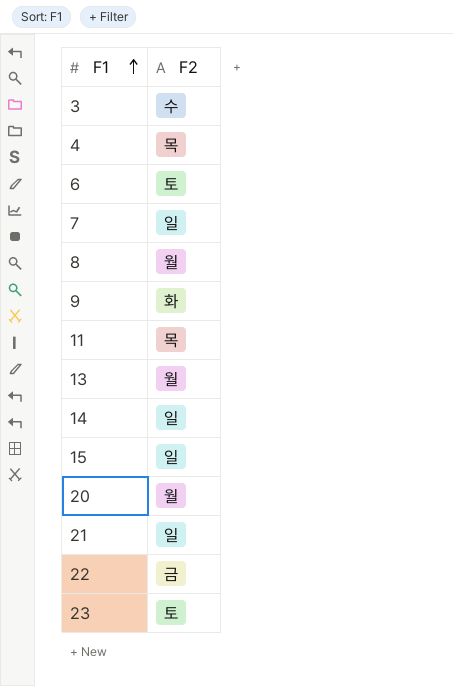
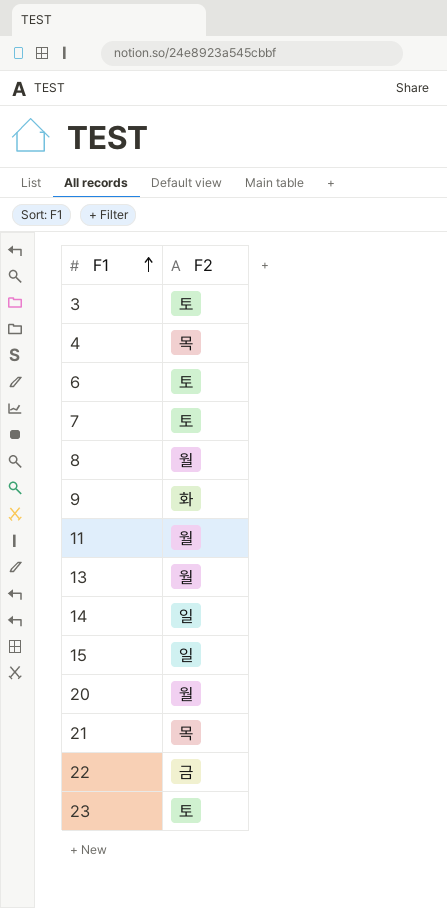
3 | F2: 수 -> 토
7 | F2: 일 -> 토
11 | F2: 목 -> 월
21 | F2: 일 -> 목

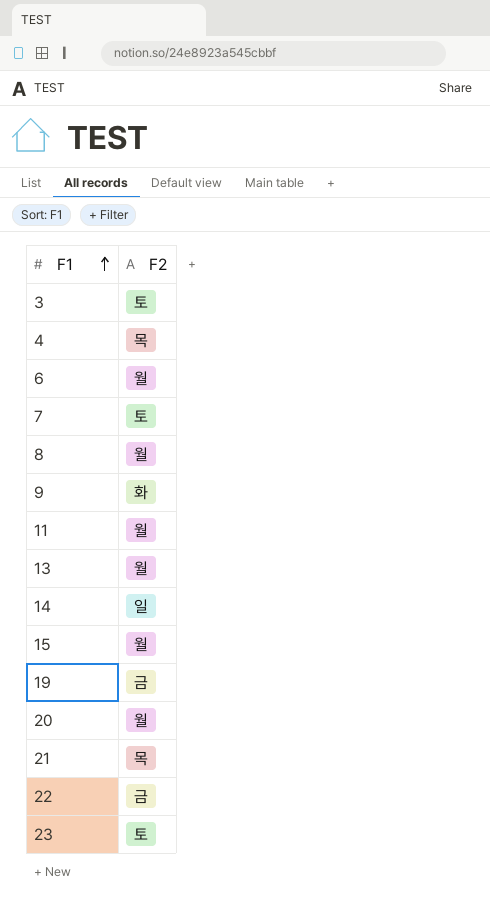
6 | F2: 토 -> 월
15 | F2: 일 -> 월
row 19: none -> 금

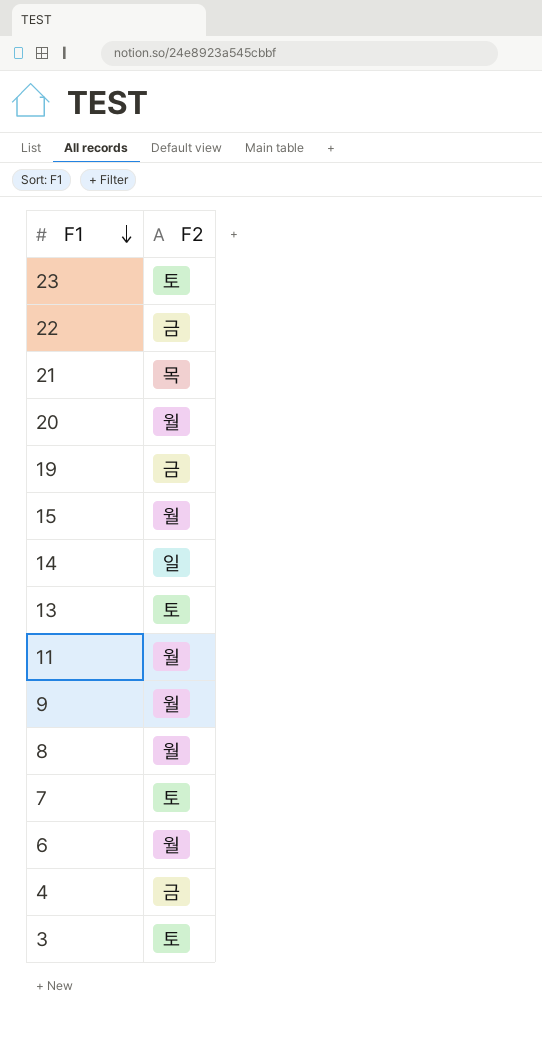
row order: F1 ascending -> F1 descending
13 | F2: 월 -> 토
9 | F2: 화 -> 월
4 | F2: 목 -> 금

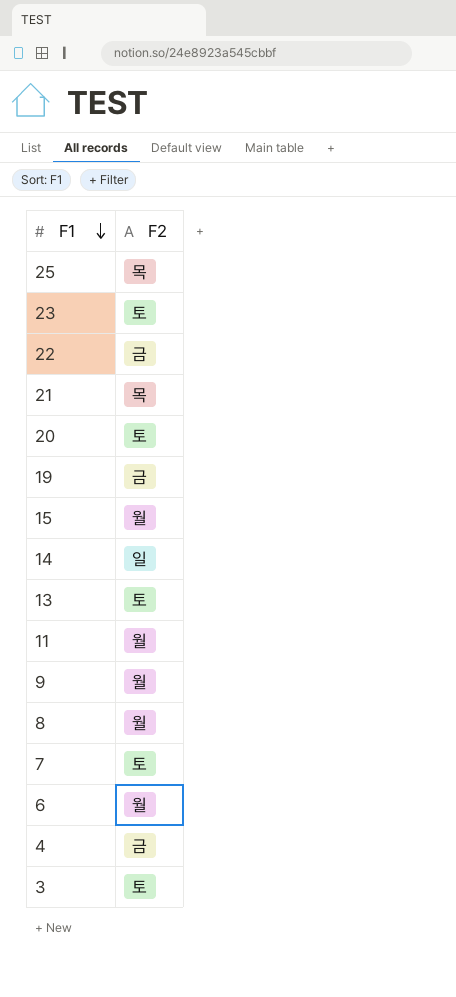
row 25: none -> 목
20 | F2: 월 -> 토

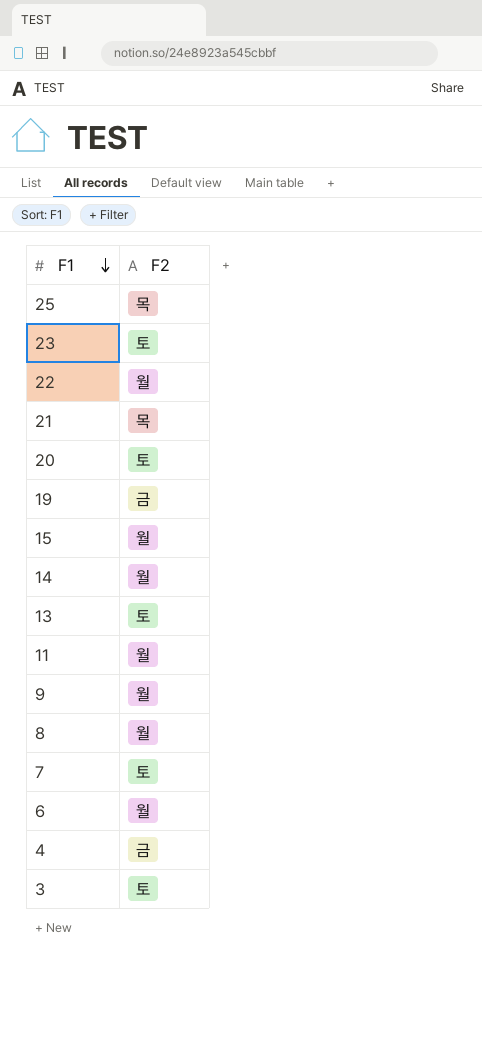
22 | F2: 금 -> 월
14 | F2: 일 -> 월

